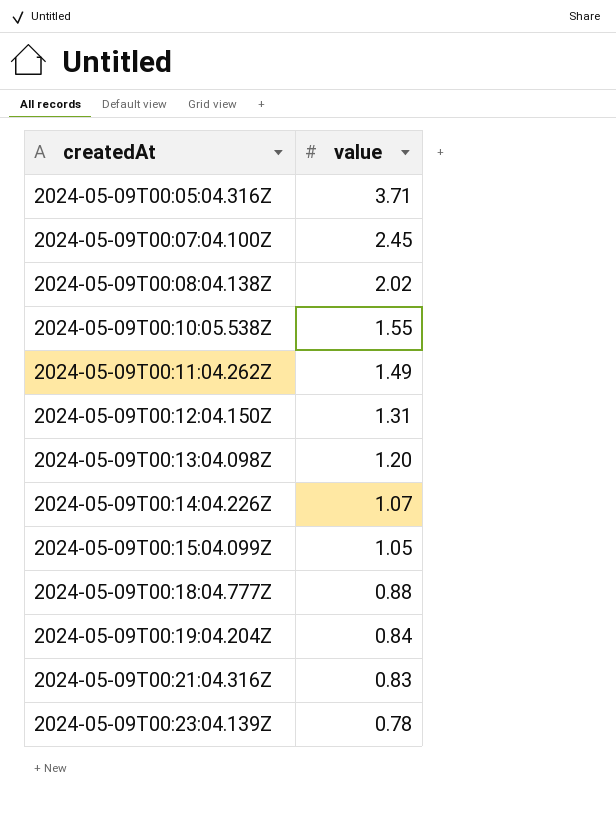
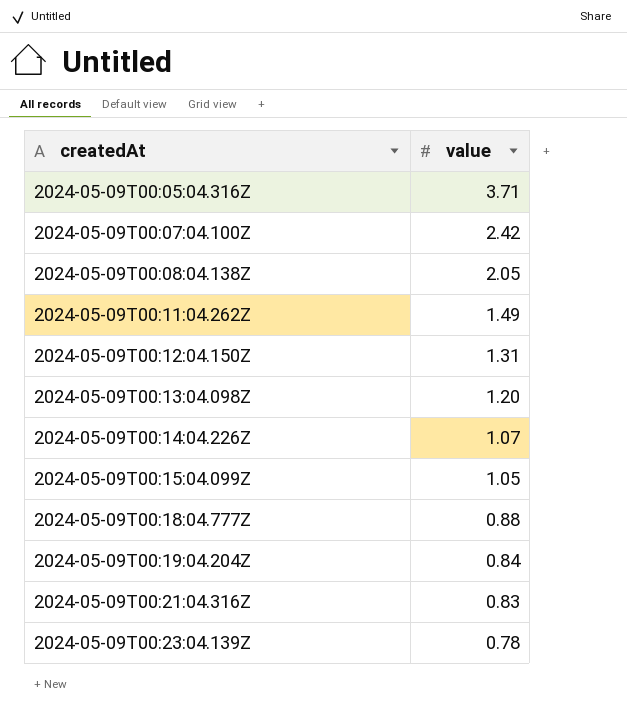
row 2024-05-09T00:10:05.538Z: 1.55 -> none
2024-05-09T00:07:04.100Z | value: 2.45 -> 2.42
2024-05-09T00:08:04.138Z | value: 2.02 -> 2.05

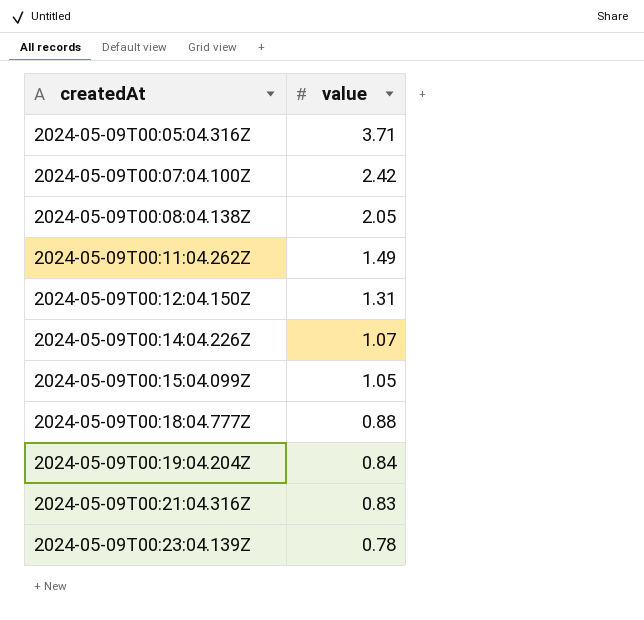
row 2024-05-09T00:13:04.098Z: 1.20 -> none

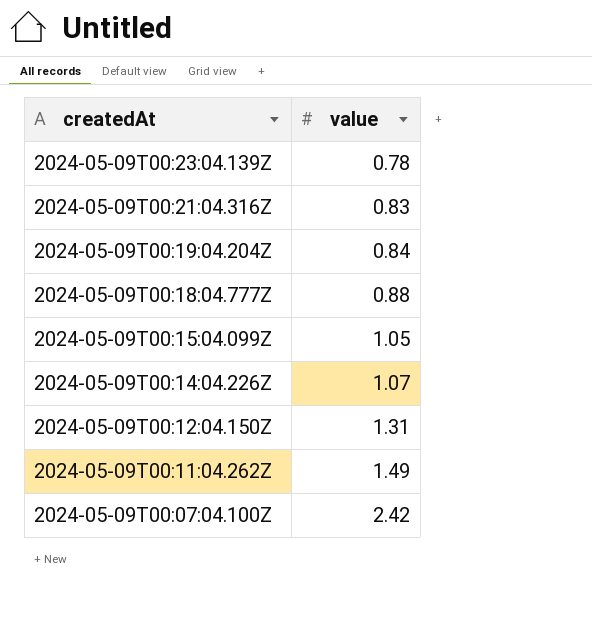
row order: createdAt ascending -> createdAt descending
row 2024-05-09T00:05:04.316Z: 3.71 -> none
row 2024-05-09T00:08:04.138Z: 2.05 -> none

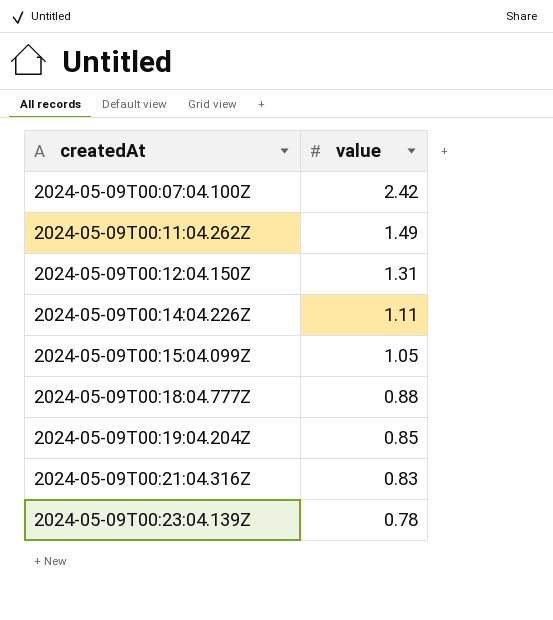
row order: createdAt descending -> createdAt ascending
2024-05-09T00:14:04.226Z | value: 1.07 -> 1.11
2024-05-09T00:19:04.204Z | value: 0.84 -> 0.85

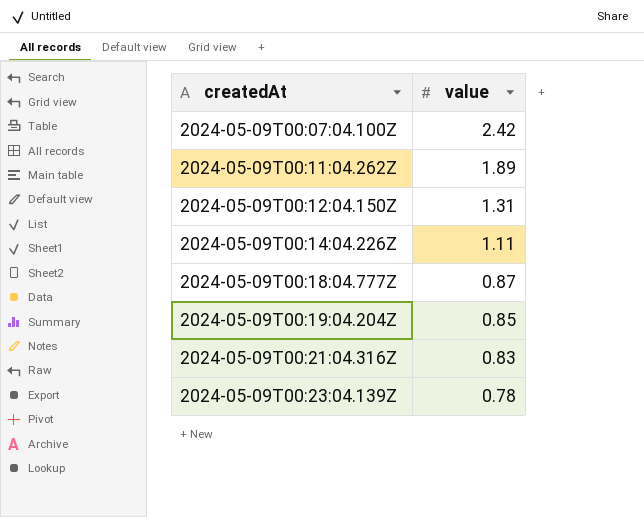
row 2024-05-09T00:15:04.099Z: 1.05 -> none
2024-05-09T00:11:04.262Z | value: 1.49 -> 1.89
2024-05-09T00:18:04.777Z | value: 0.88 -> 0.87

